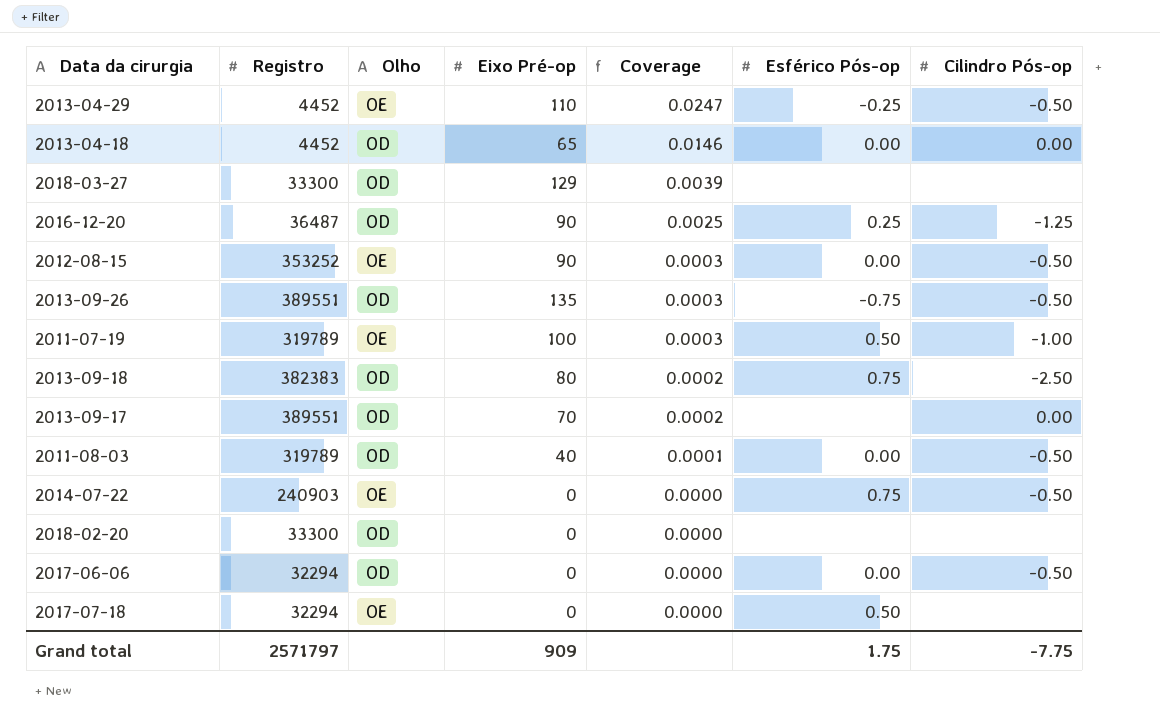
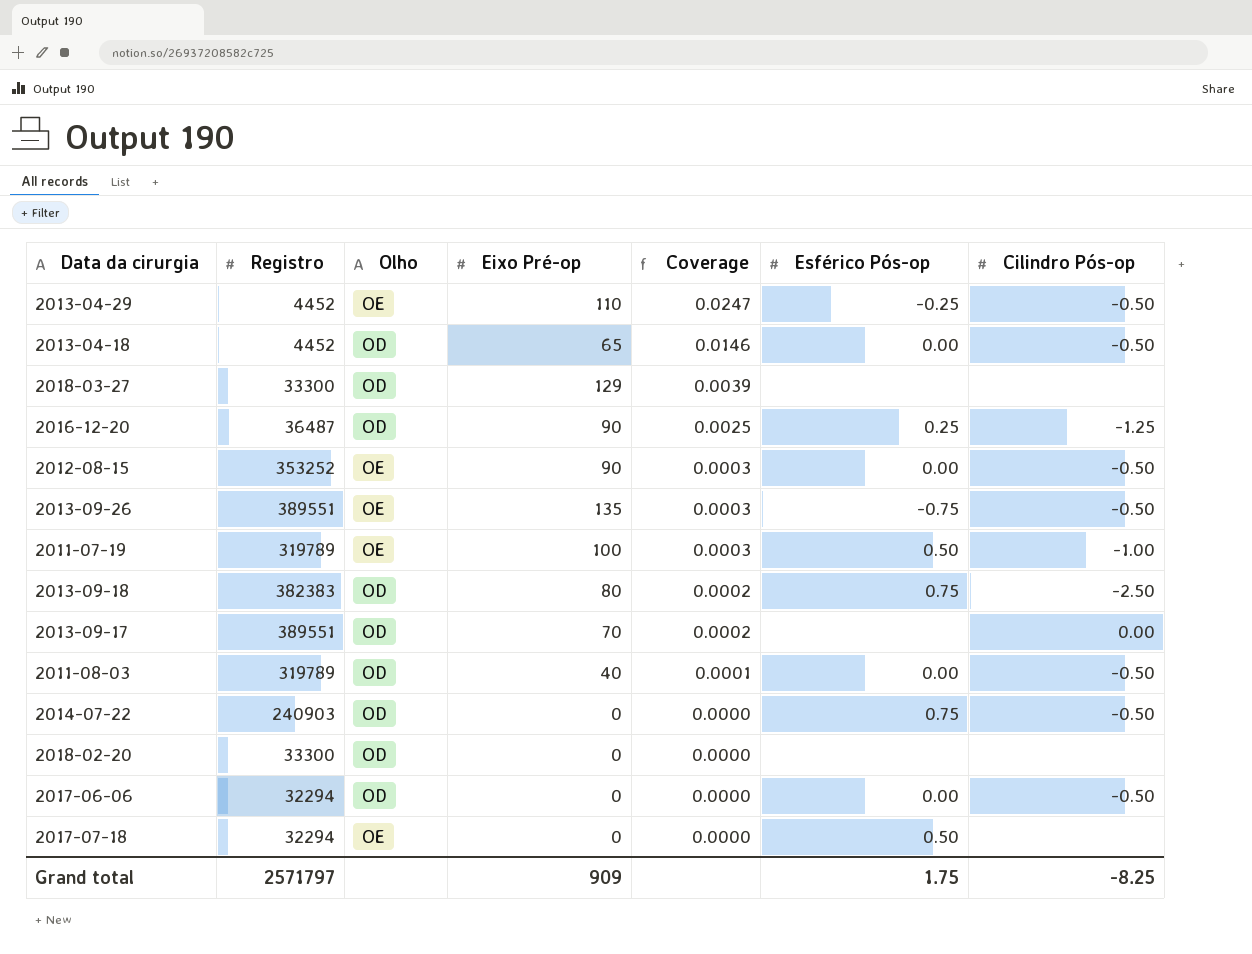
2013-04-18 | Cilindro Pós-op: 0.00 -> -0.50
2013-09-26 | Olho: OD -> OE
2014-07-22 | Olho: OE -> OD
Grand total | Cilindro Pós-op: -7.75 -> -8.25

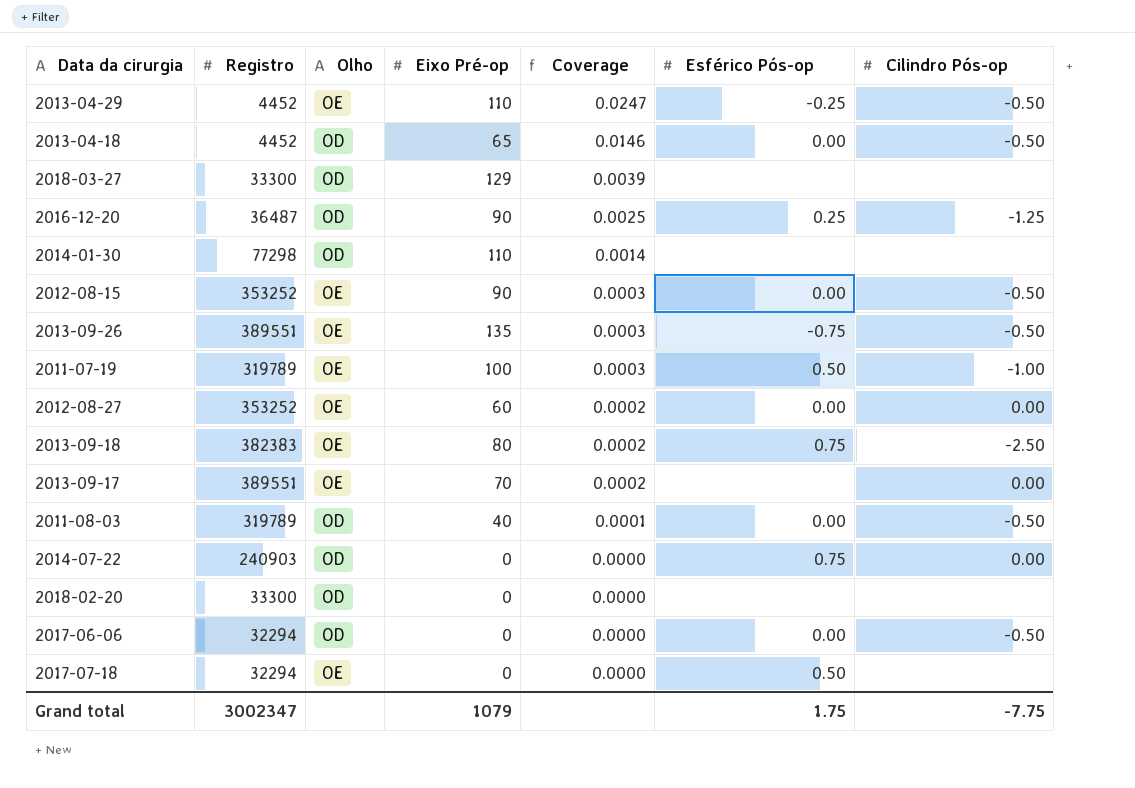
row 2014-01-30: none -> 77298 | OD | 110 | 0.0014 | none | none
row 2012-08-27: none -> 353252 | OE | 60 | 0.0002 | 0.00 | 0.00
2013-09-18 | Olho: OD -> OE
2013-09-17 | Olho: OD -> OE
2014-07-22 | Cilindro Pós-op: -0.50 -> 0.00
Grand total | Registro: 2571797 -> 3002347
Grand total | Eixo Pré-op: 909 -> 1079
Grand total | Cilindro Pós-op: -8.25 -> -7.75

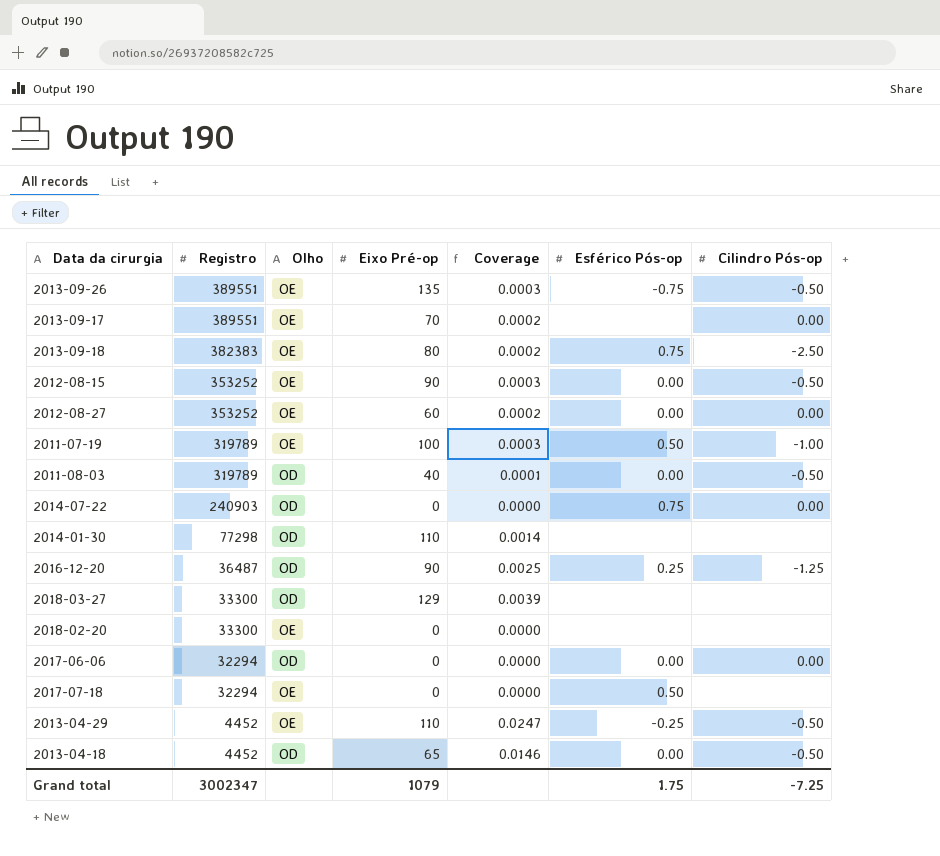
row order: Coverage descending -> Registro descending
2018-02-20 | Olho: OD -> OE
2017-06-06 | Cilindro Pós-op: -0.50 -> 0.00
Grand total | Cilindro Pós-op: -7.75 -> -7.25

